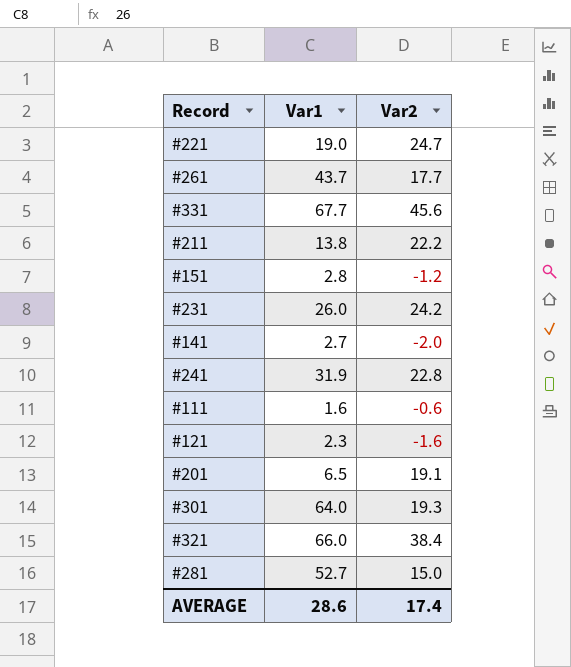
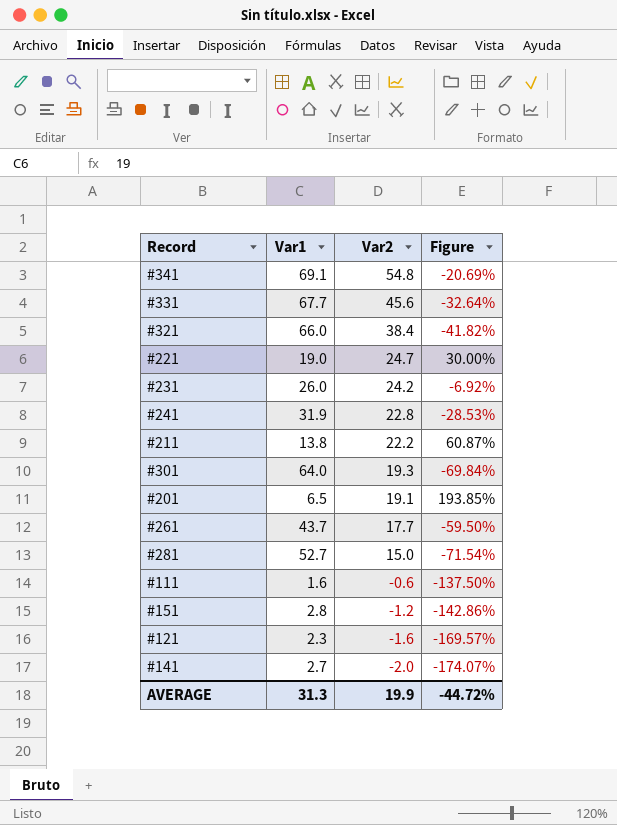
row order: none -> Var2 descending
column Figure | formula: none -> ([Var2] - [Var1]) / [Var1]
row #341: none -> 69.1 | 54.8 | -20.69%
AVERAGE | Var1: 28.6 -> 31.3
AVERAGE | Var2: 17.4 -> 19.9

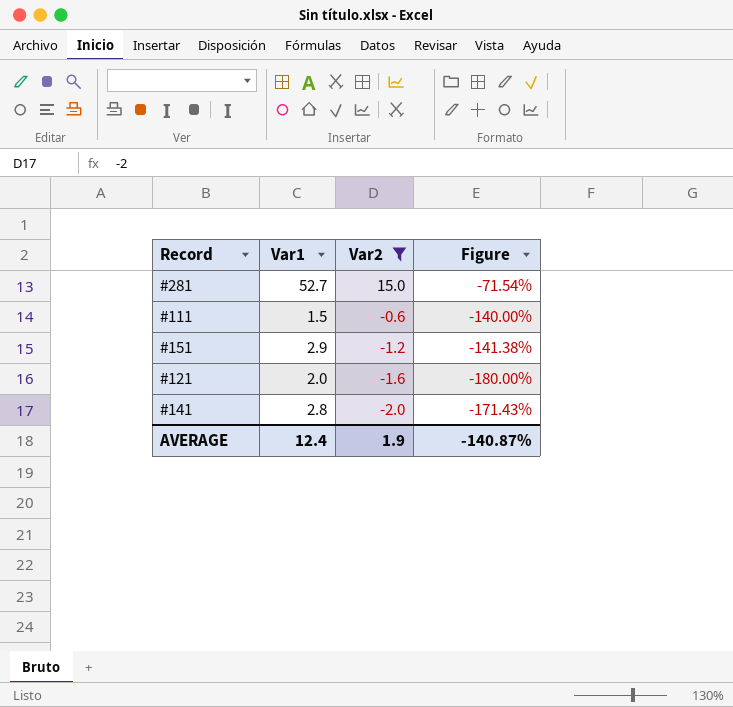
filter: none -> Var2 <= 15.0
#111 | Var1: 1.6 -> 1.5
#111 | Figure: -137.50% -> -140.00%
#151 | Var1: 2.8 -> 2.9
#151 | Figure: -142.86% -> -141.38%
#121 | Var1: 2.3 -> 2.0
#121 | Figure: -169.57% -> -180.00%
#141 | Var1: 2.7 -> 2.8
#141 | Figure: -174.07% -> -171.43%
AVERAGE | Var1: 31.3 -> 12.4
AVERAGE | Var2: 19.9 -> 1.9
AVERAGE | Figure: -44.72% -> -140.87%

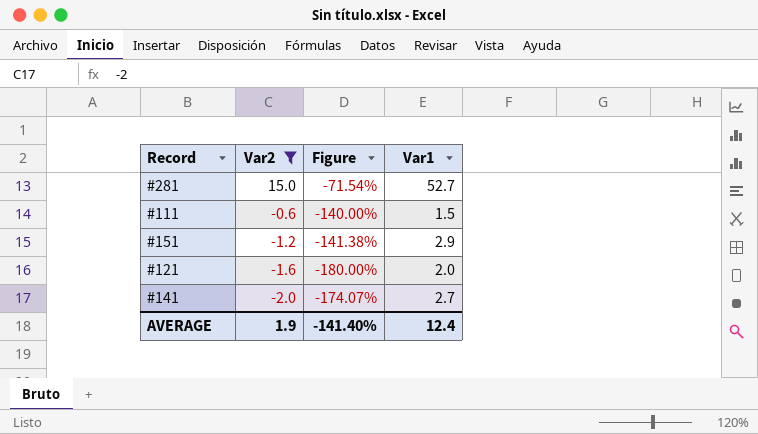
column Var1 | position: 2 -> 4
#141 | Figure: -171.43% -> -174.07%
#141 | Var1: 2.8 -> 2.7
AVERAGE | Figure: -140.87% -> -141.40%

